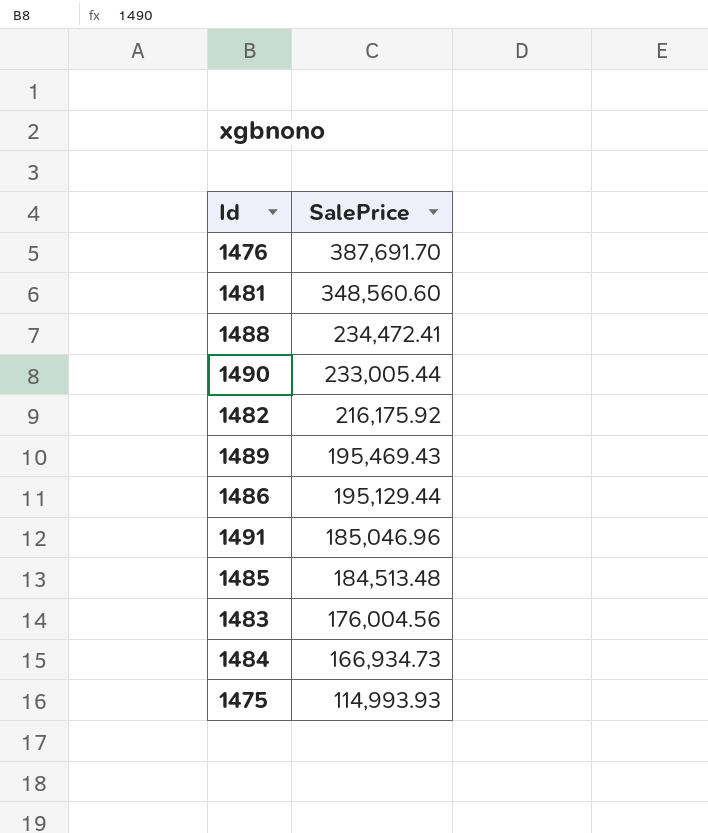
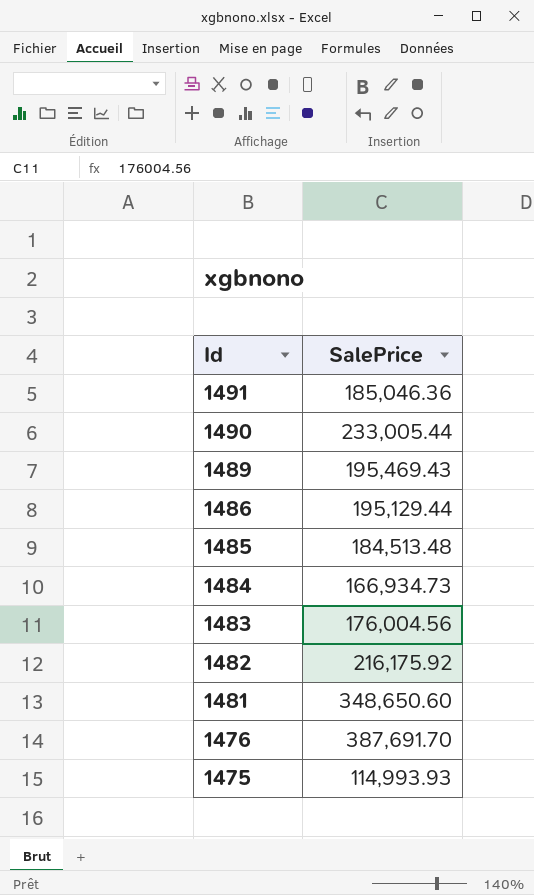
row order: SalePrice descending -> Id descending
row 1488: 234,472.41 -> none
1491 | SalePrice: 185,046.96 -> 185,046.36
1481 | SalePrice: 348,560.60 -> 348,650.60

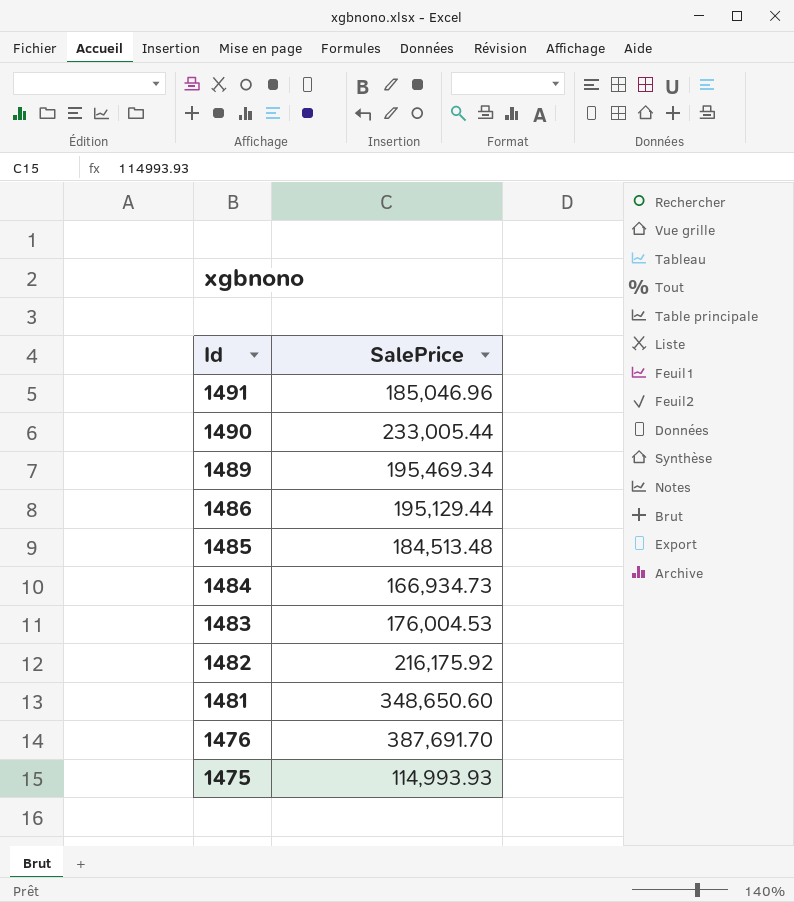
1491 | SalePrice: 185,046.36 -> 185,046.96
1489 | SalePrice: 195,469.43 -> 195,469.34
1483 | SalePrice: 176,004.56 -> 176,004.53

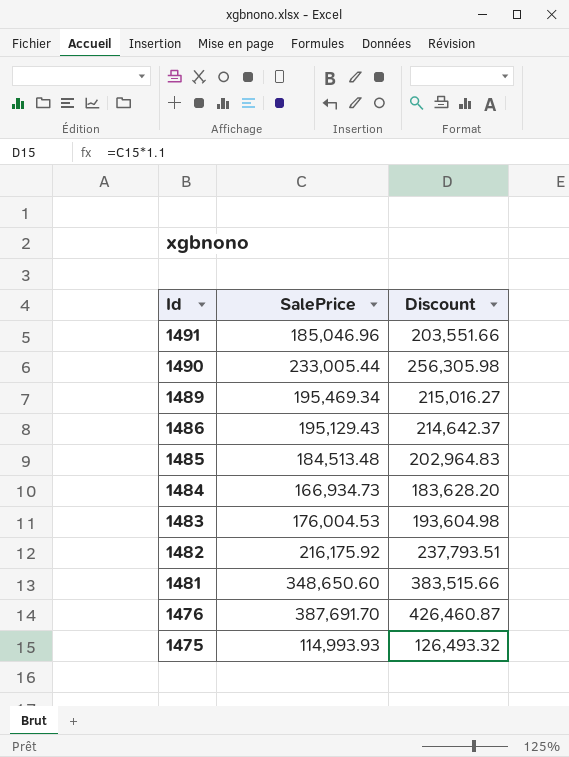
column Discount | formula: none -> [SalePrice] * 1.1
1486 | SalePrice: 195,129.44 -> 195,129.43

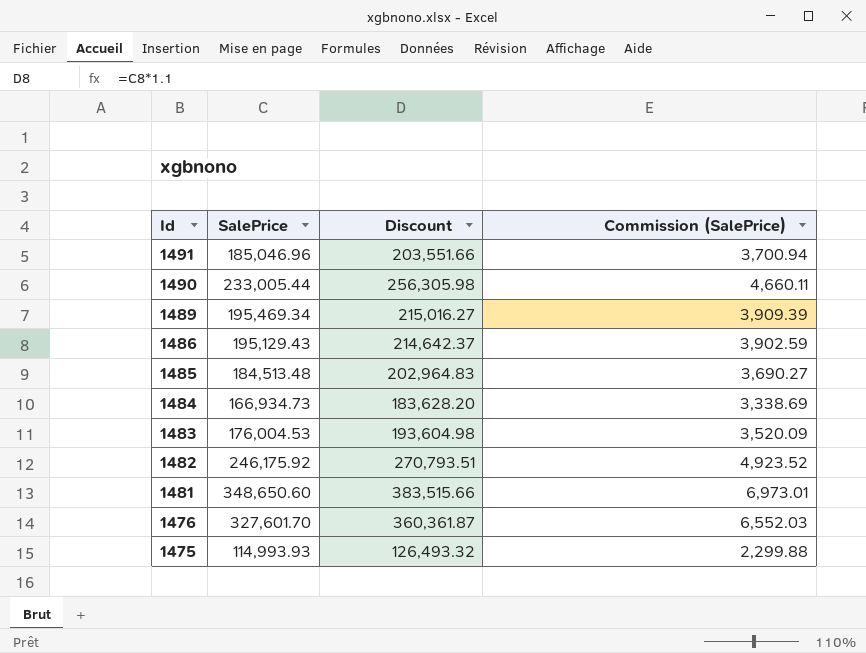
column Commission (SalePrice) | formula: none -> [SalePrice] * 0.02
1482 | SalePrice: 216,175.92 -> 246,175.92
1482 | Discount: 237,793.51 -> 270,793.51
1476 | SalePrice: 387,691.70 -> 327,601.70
1476 | Discount: 426,460.87 -> 360,361.87

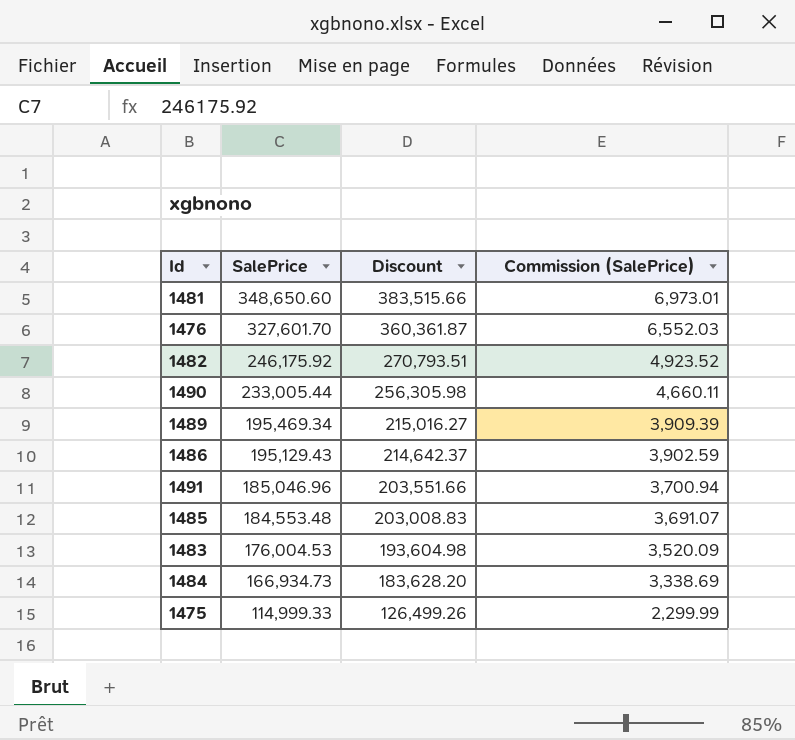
row order: Id descending -> SalePrice descending
1485 | SalePrice: 184,513.48 -> 184,553.48
1485 | Discount: 202,964.83 -> 203,008.83
1485 | Commission (SalePrice): 3,690.27 -> 3,691.07
1475 | SalePrice: 114,993.93 -> 114,999.33
1475 | Discount: 126,493.32 -> 126,499.26
1475 | Commission (SalePrice): 2,299.88 -> 2,299.99

